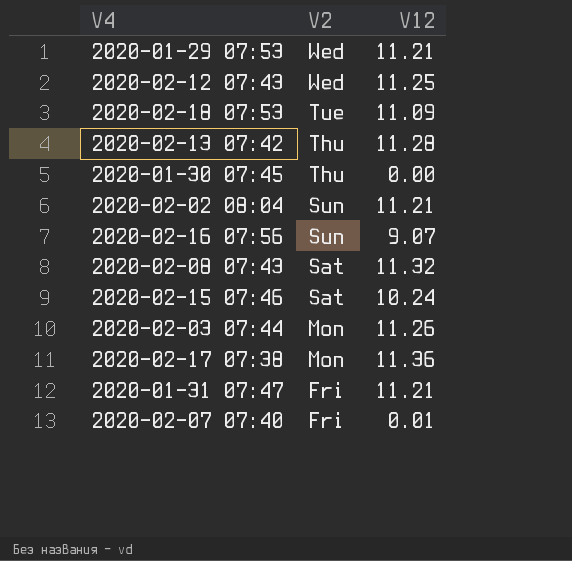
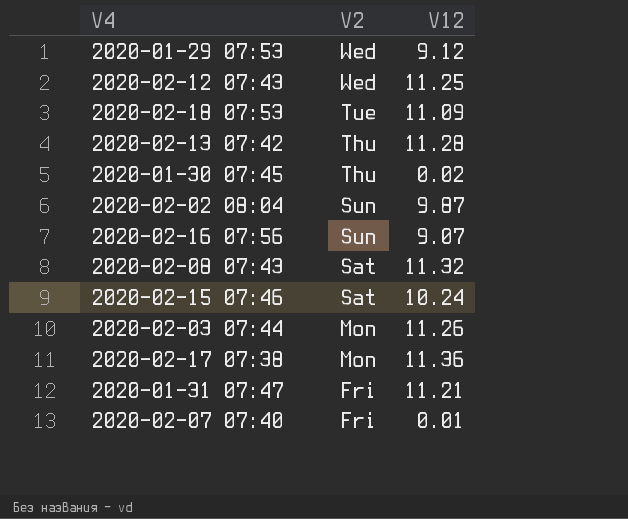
2020-01-29 07:53 | V12: 11.21 -> 9.12
2020-01-30 07:45 | V12: 0.00 -> 0.02
2020-02-02 08:04 | V12: 11.21 -> 9.87

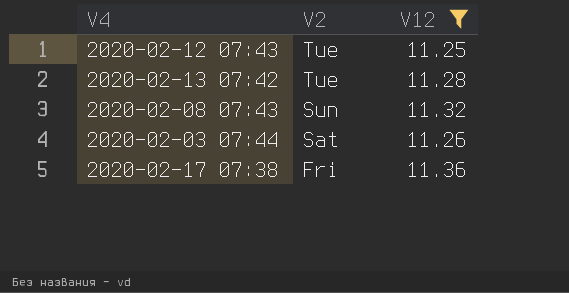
filter: none -> V12 >= 11.25
2020-02-12 07:43 | V2: Wed -> Tue
2020-02-13 07:42 | V2: Thu -> Tue
2020-02-08 07:43 | V2: Sat -> Sun
2020-02-03 07:44 | V2: Mon -> Sat
2020-02-17 07:38 | V2: Mon -> Fri

